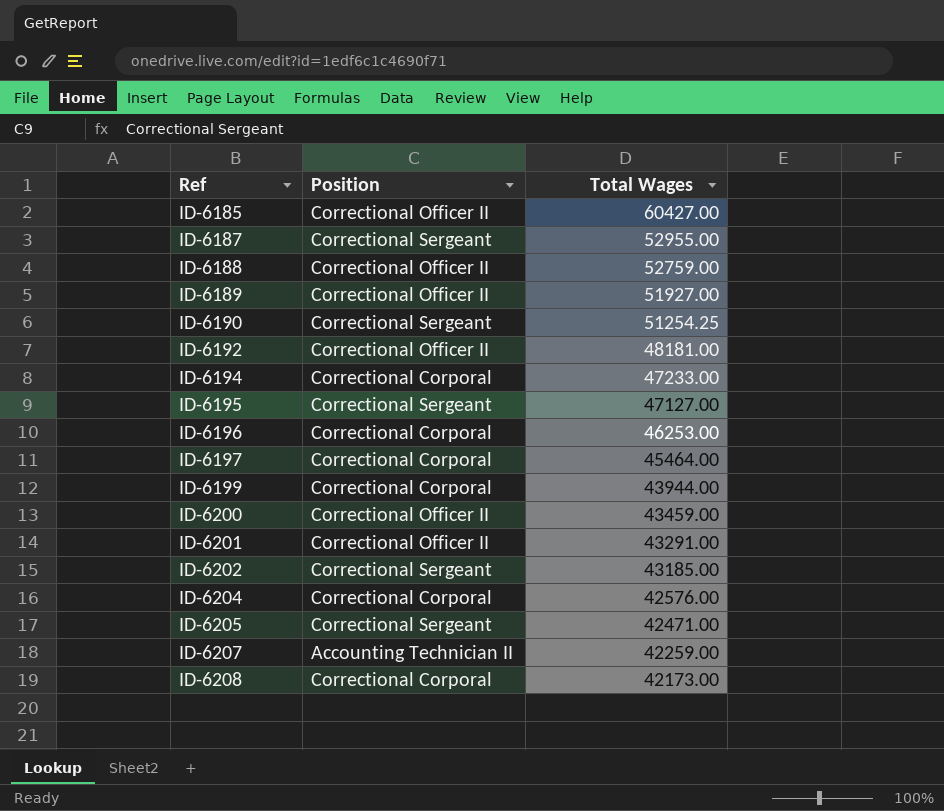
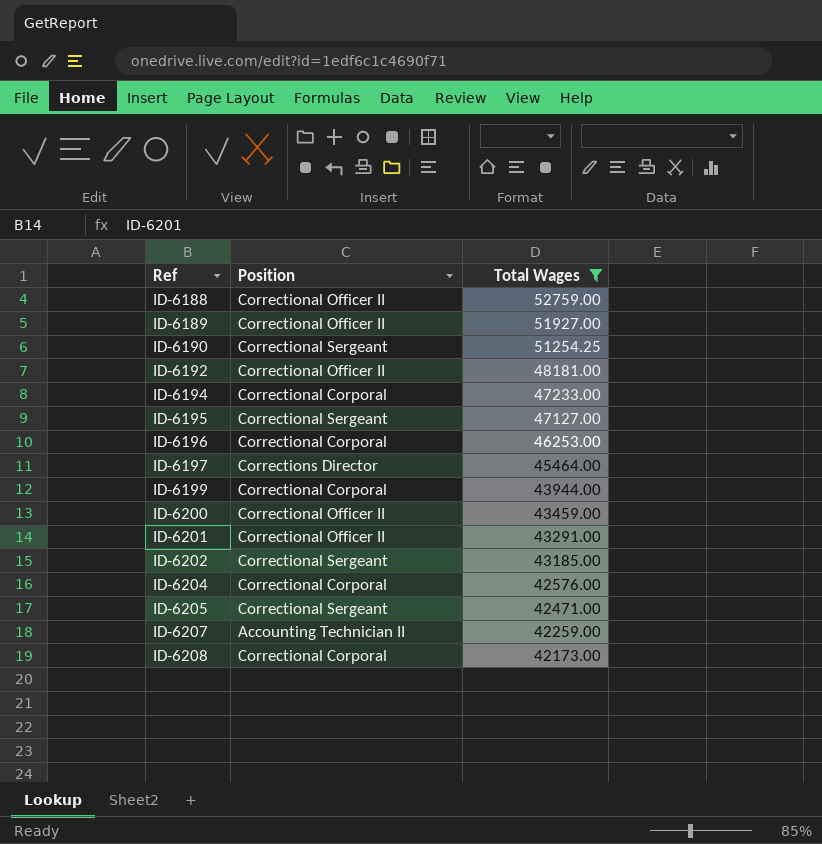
filter: none -> Total Wages <= 52759.00
ID-6197 | Position: Correctional Corporal -> Corrections Director

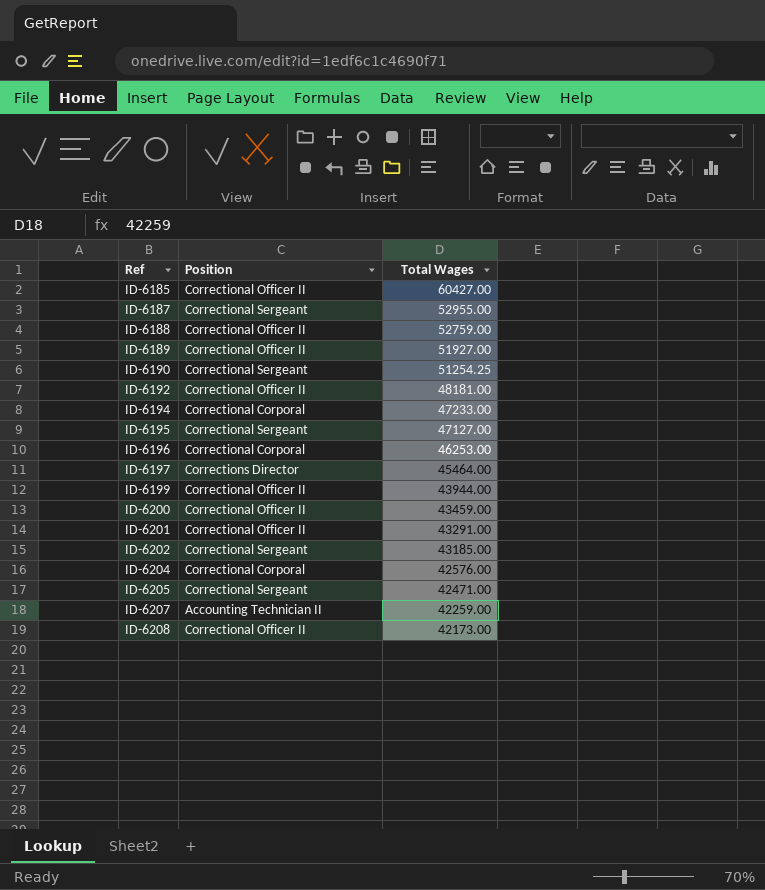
filter: Total Wages <= 52759.00 -> none
ID-6199 | Position: Correctional Corporal -> Correctional Officer II
ID-6208 | Position: Correctional Corporal -> Correctional Officer II

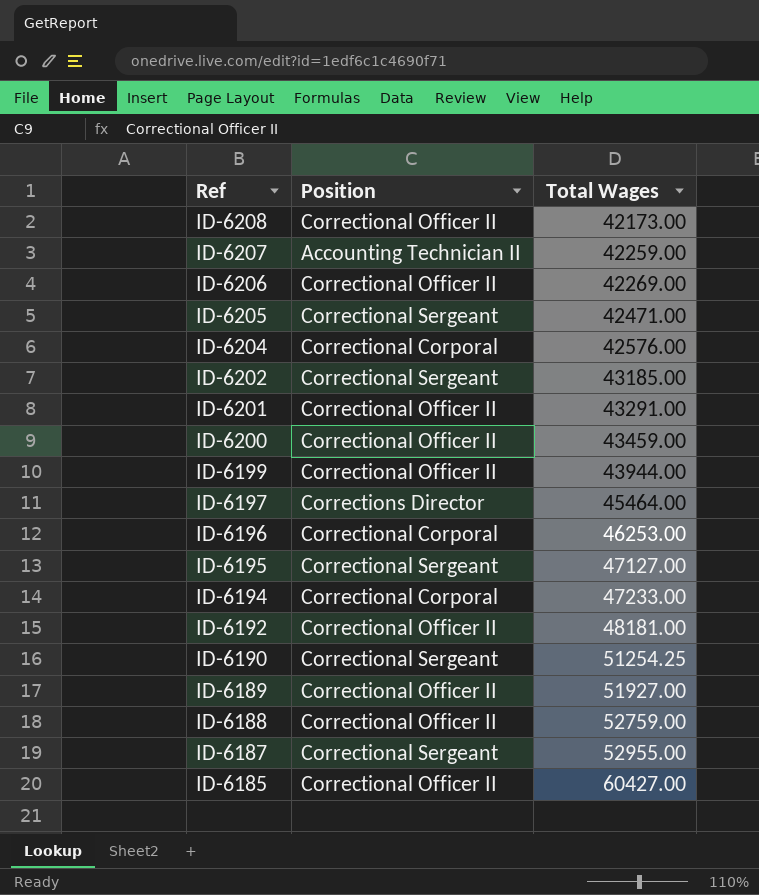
row order: Ref ascending -> Ref descending
row ID-6206: none -> Correctional Officer II | 42269.00

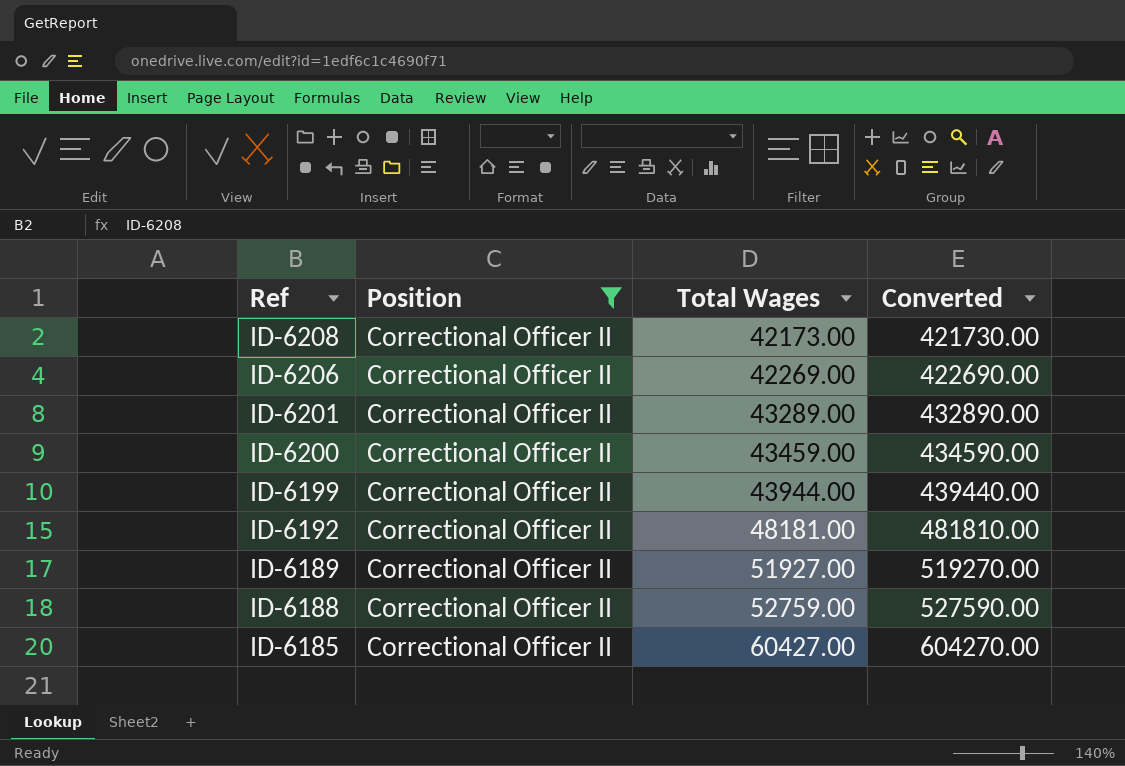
filter: none -> Position = Correctional Officer II
column Converted | formula: none -> [Total Wages] * 10
ID-6201 | Total Wages: 43291.00 -> 43289.00

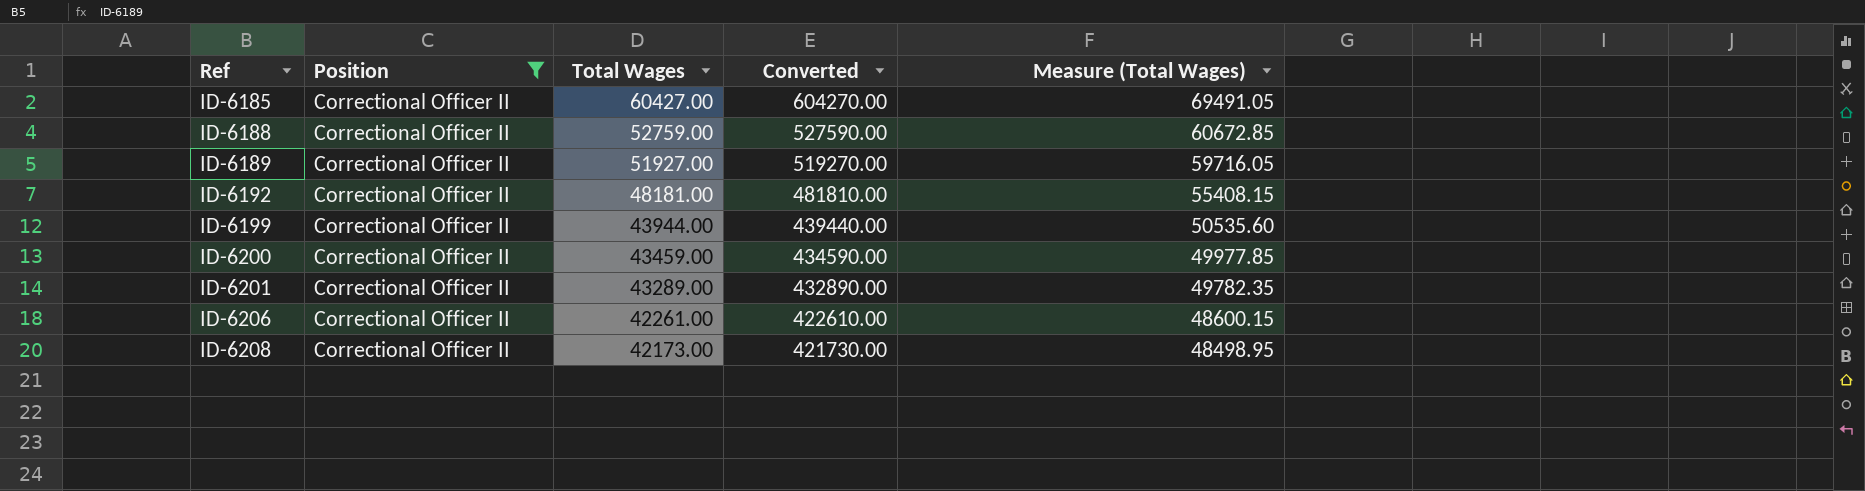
row order: Ref descending -> Ref ascending
column Measure (Total Wages) | formula: none -> [Total Wages] * 1.15
ID-6206 | Total Wages: 42269.00 -> 42261.00
ID-6206 | Converted: 422690.00 -> 422610.00

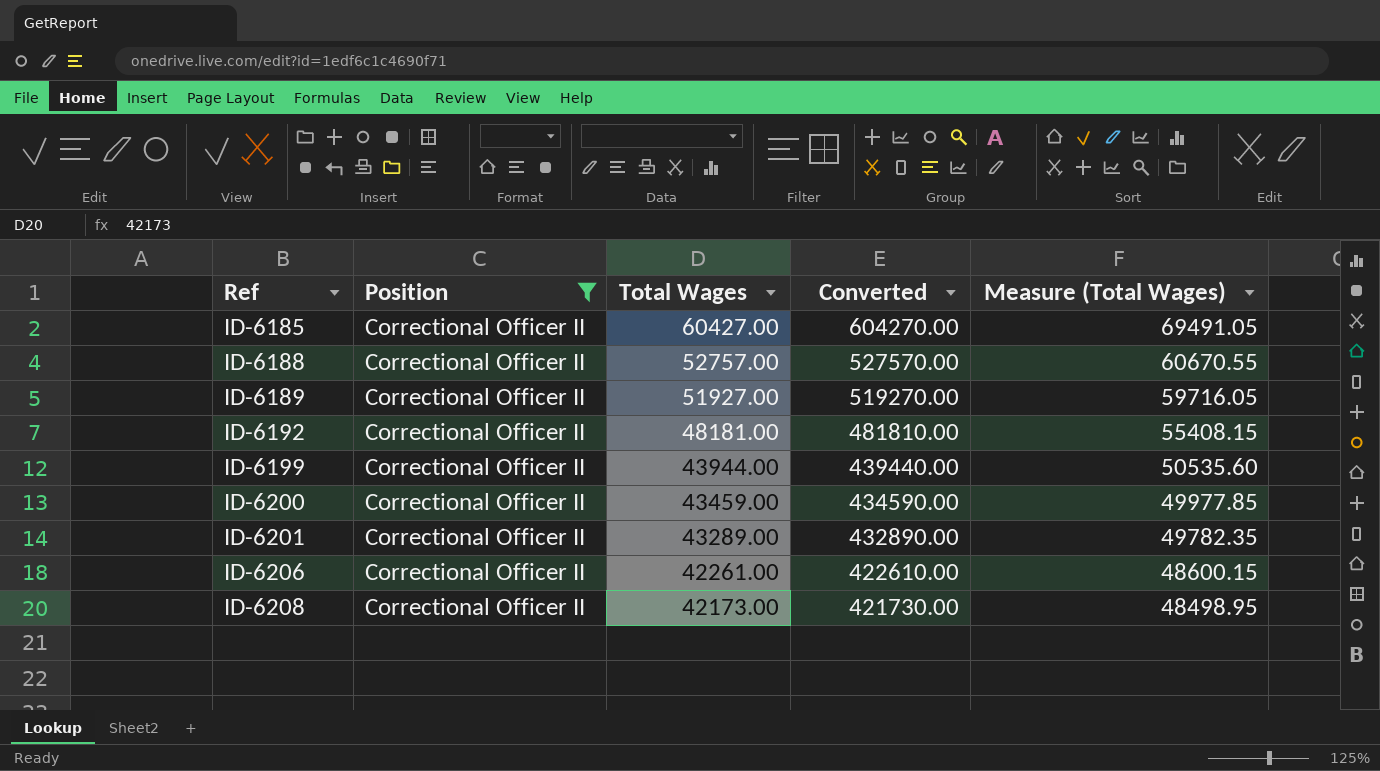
ID-6188 | Total Wages: 52759.00 -> 52757.00
ID-6188 | Converted: 527590.00 -> 527570.00
ID-6188 | Measure (Total Wages): 60672.85 -> 60670.55

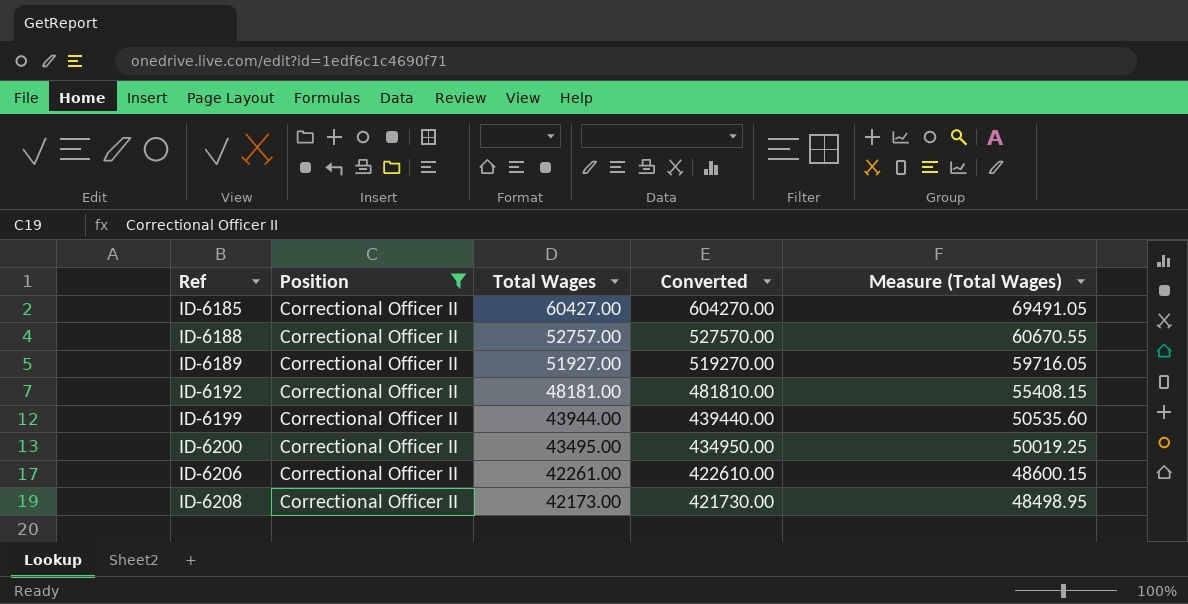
row ID-6201: Correctional Officer II | 43289.00 | 432890.00 | 49782.35 -> none
ID-6200 | Total Wages: 43459.00 -> 43495.00
ID-6200 | Converted: 434590.00 -> 434950.00
ID-6200 | Measure (Total Wages): 49977.85 -> 50019.25

